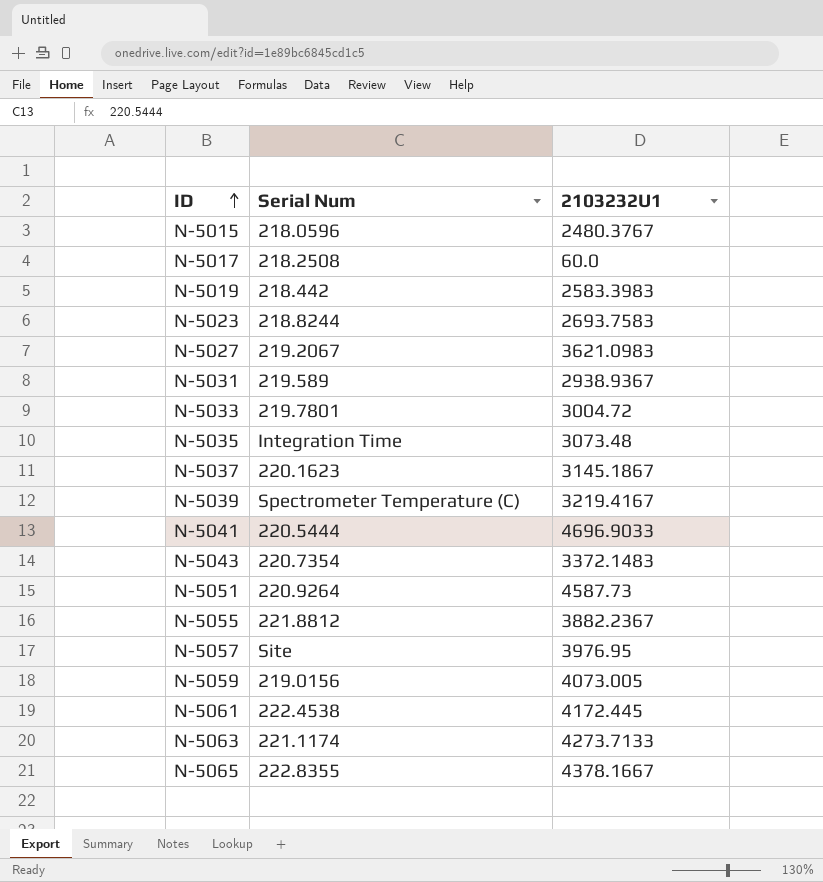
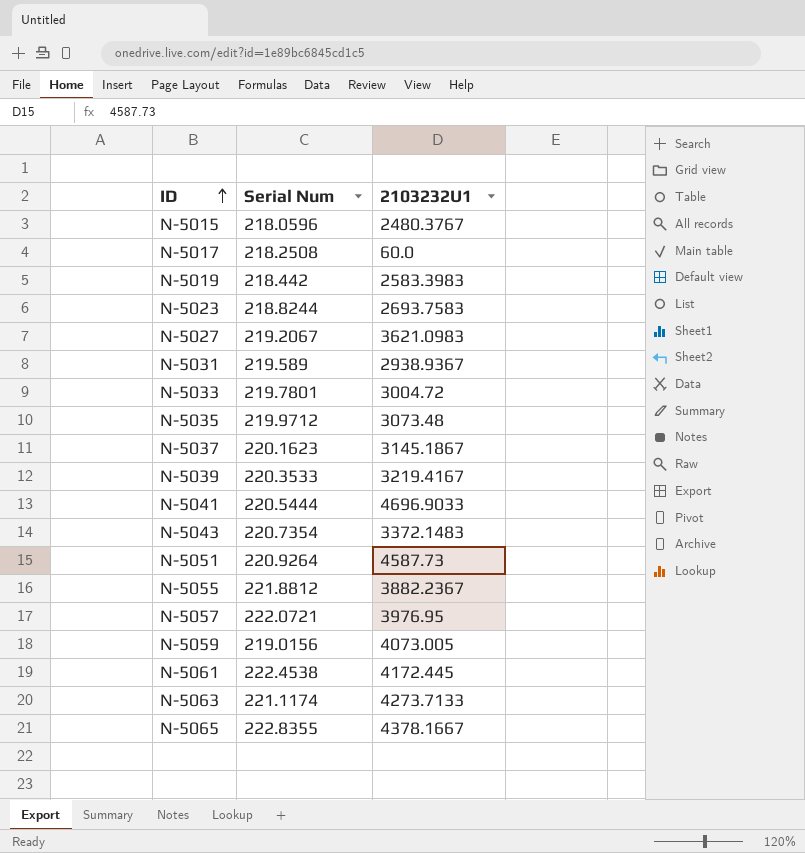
N-5035 | Serial Num: Integration Time -> 219.9712
N-5039 | Serial Num: Spectrometer Temperature (C) -> 220.3533
N-5057 | Serial Num: Site -> 222.0721

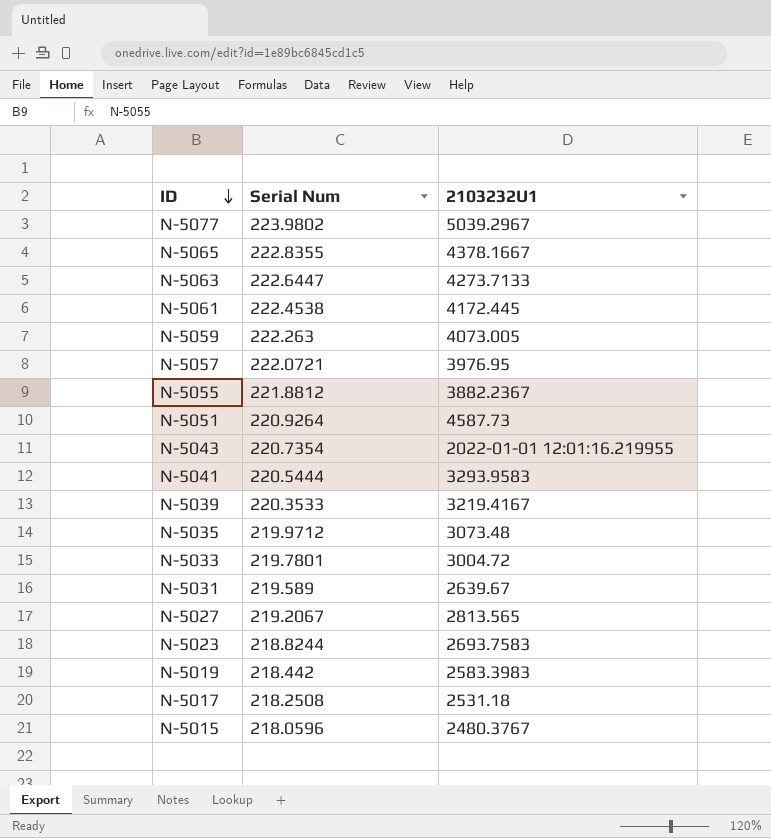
row order: ID ascending -> ID descending
row N-5037: 220.1623 | 3145.1867 -> none
row N-5077: none -> 223.9802 | 5039.2967
N-5063 | Serial Num: 221.1174 -> 222.6447
N-5059 | Serial Num: 219.0156 -> 222.263
N-5043 | 2103232U1: 3372.1483 -> 2022-01-01 12:01:16.219955
N-5041 | 2103232U1: 4696.9033 -> 3293.9583
N-5031 | 2103232U1: 2938.9367 -> 2639.67
N-5027 | 2103232U1: 3621.0983 -> 2813.565
N-5017 | 2103232U1: 60.0 -> 2531.18

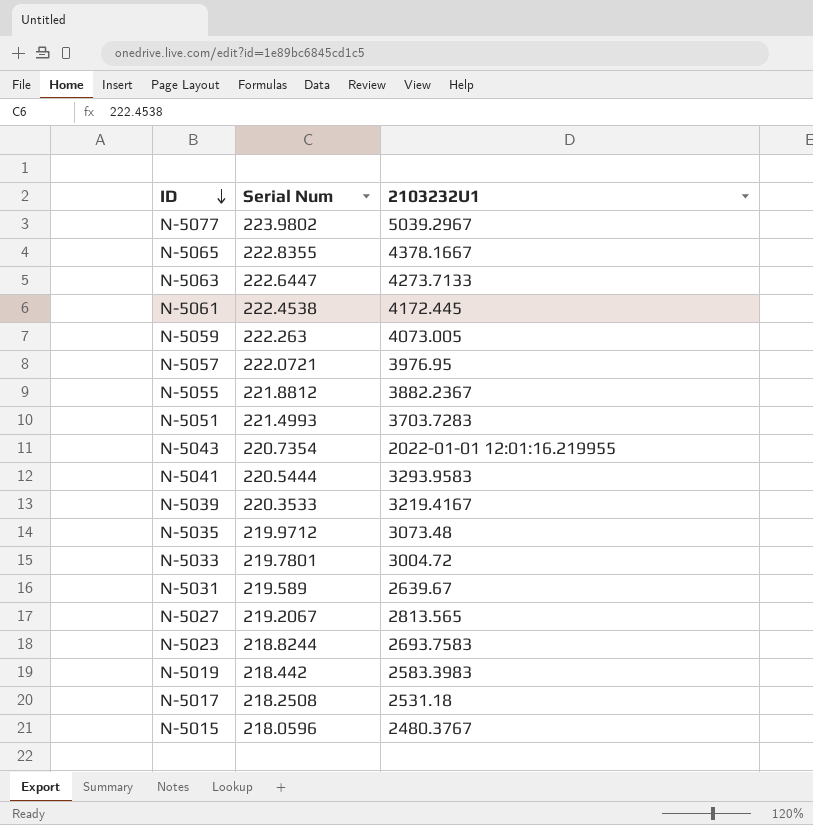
N-5051 | Serial Num: 220.9264 -> 221.4993
N-5051 | 2103232U1: 4587.73 -> 3703.7283

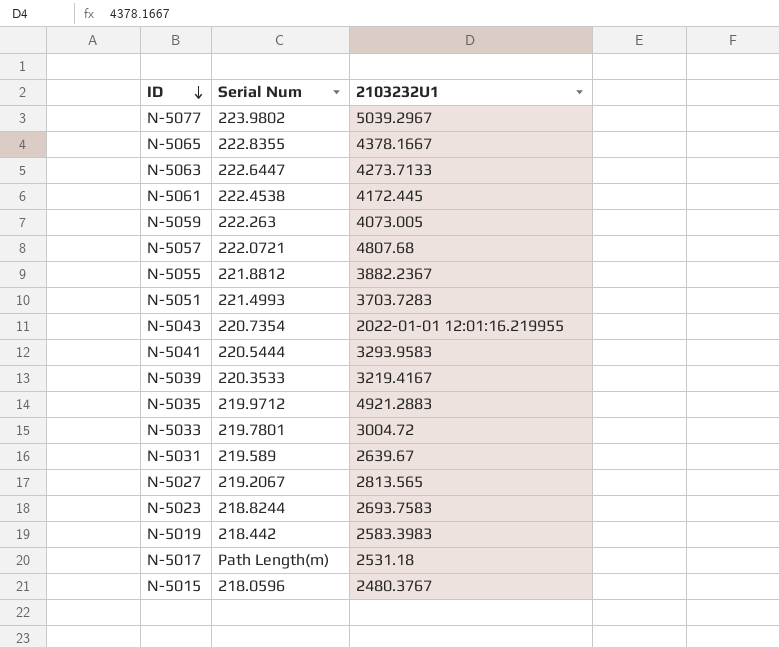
N-5057 | 2103232U1: 3976.95 -> 4807.68
N-5035 | 2103232U1: 3073.48 -> 4921.2883
N-5017 | Serial Num: 218.2508 -> Path Length(m)

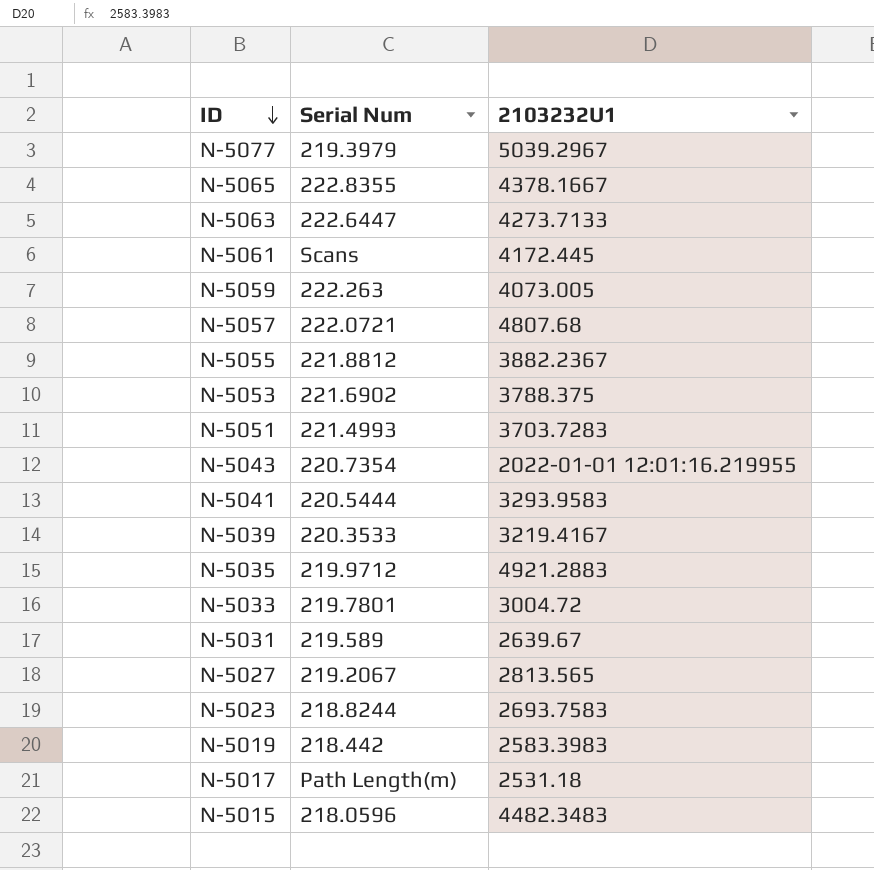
N-5077 | Serial Num: 223.9802 -> 219.3979
N-5061 | Serial Num: 222.4538 -> Scans
row N-5053: none -> 221.6902 | 3788.375
N-5015 | 2103232U1: 2480.3767 -> 4482.3483

